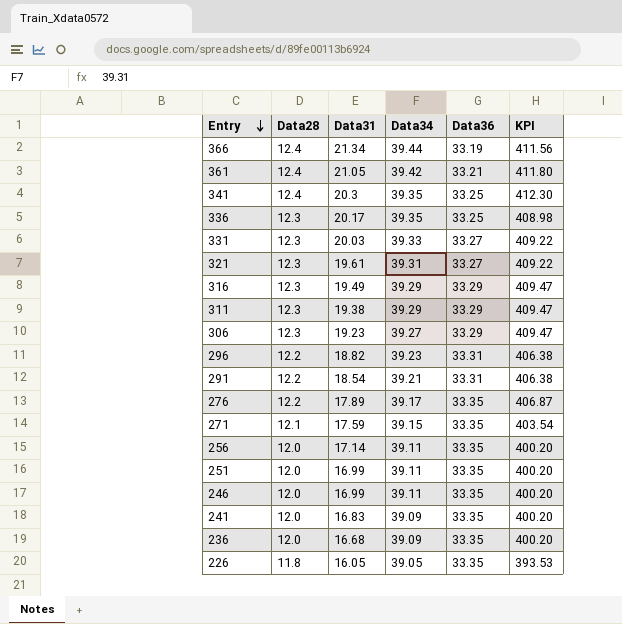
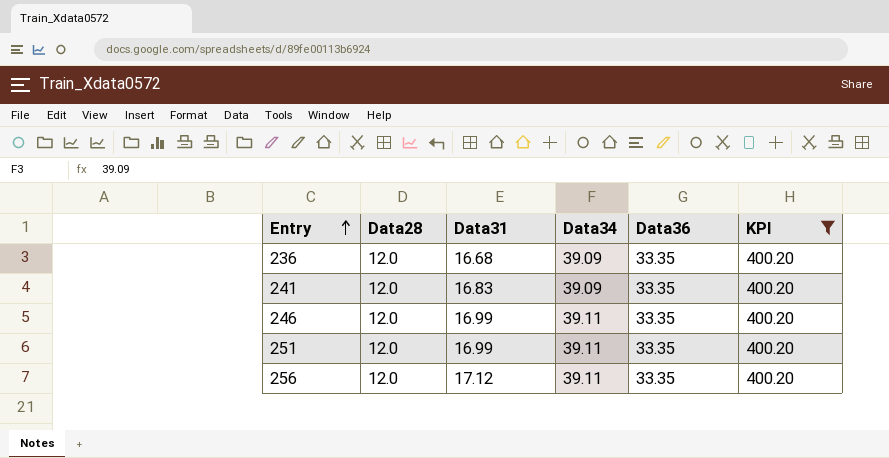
filter: none -> KPI = 400.20
row order: Entry descending -> Entry ascending
256 | Data31: 17.14 -> 17.12

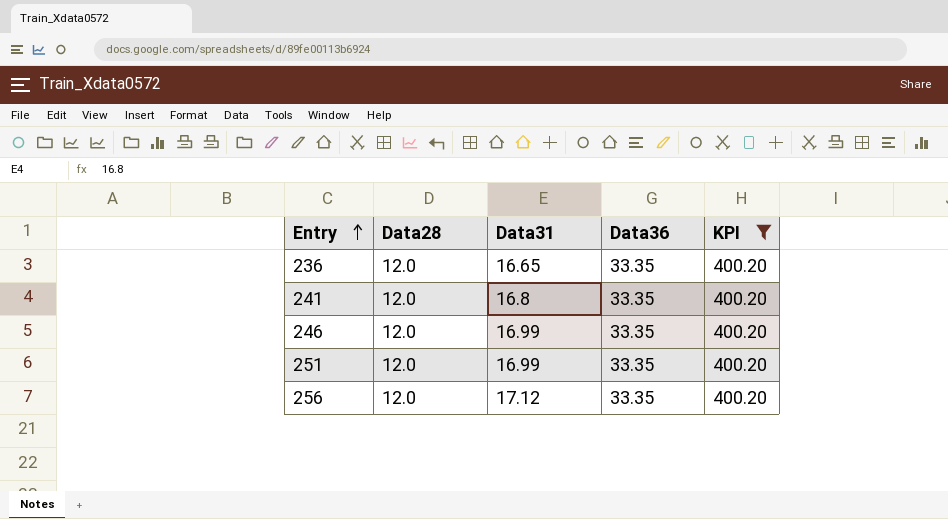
column Data34 | position: 4 -> none
236 | Data31: 16.68 -> 16.65
241 | Data31: 16.83 -> 16.8

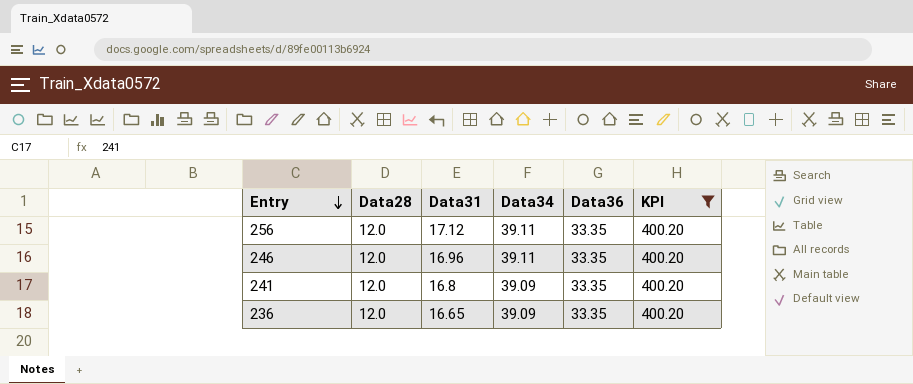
row order: Entry ascending -> Entry descending
column Data34 | position: none -> 4
row 251: 12.0 | 16.99 | 33.35 | 400.20 -> none
246 | Data31: 16.99 -> 16.96

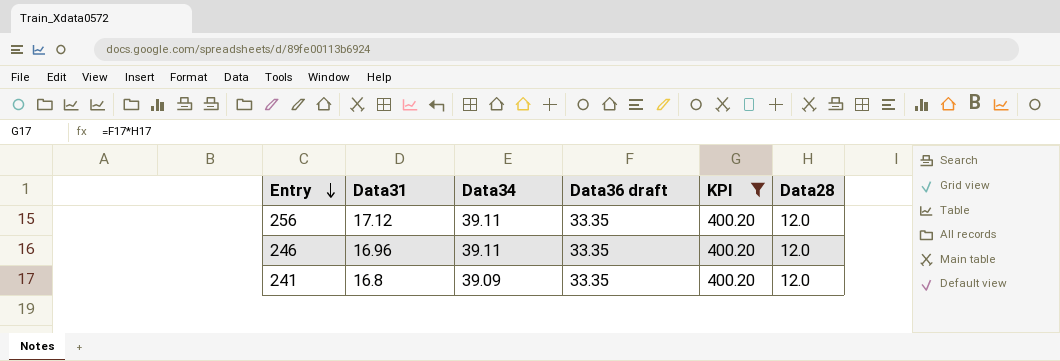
column name: Data36 -> Data36 draft
column Data28 | position: 2 -> 6
row 236: 12.0 | 16.65 | 39.09 | 33.35 | 400.20 -> none

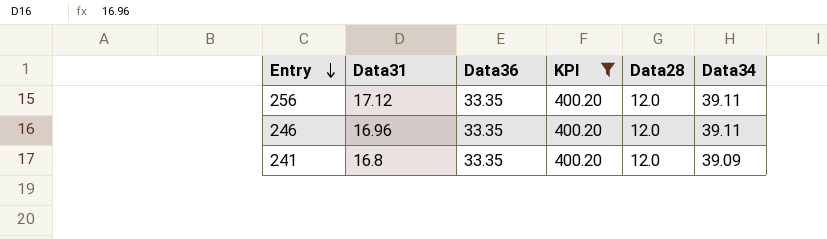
column name: Data36 draft -> Data36
column Data34 | position: 3 -> 6

